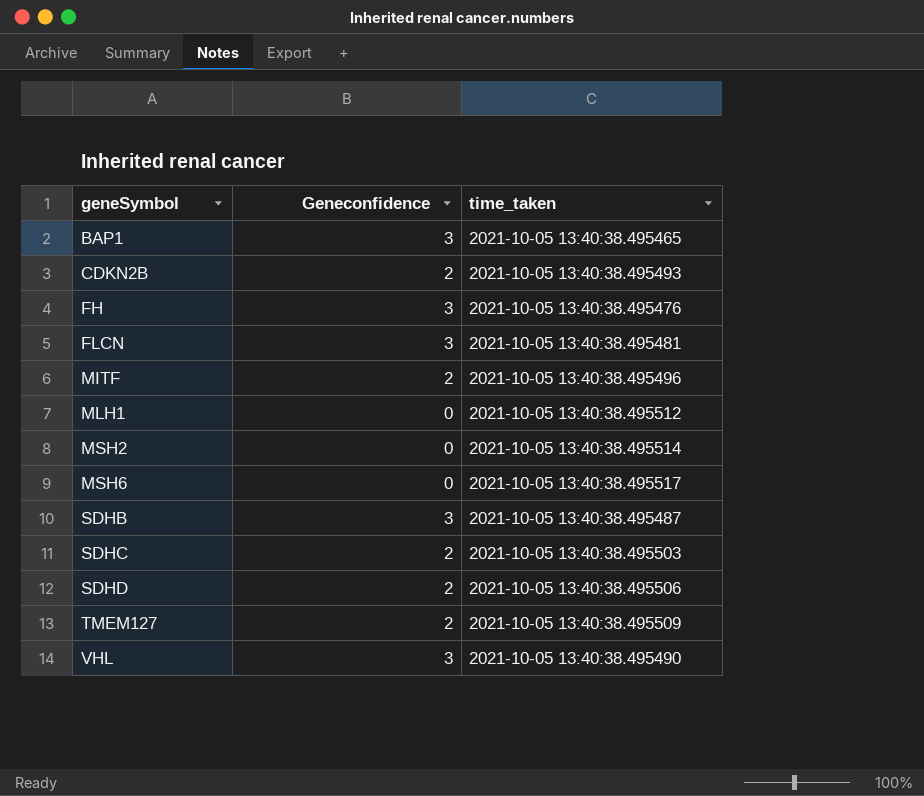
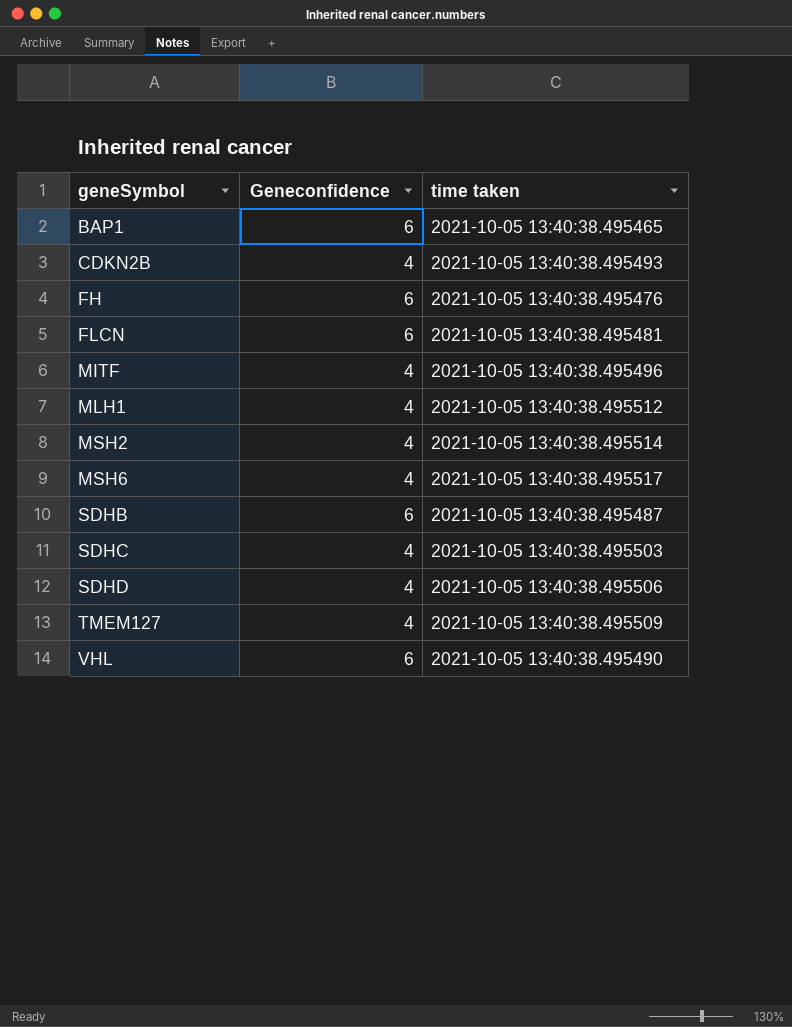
column name: time_taken -> time taken
BAP1 | Geneconfidence: 3 -> 6
CDKN2B | Geneconfidence: 2 -> 4
FH | Geneconfidence: 3 -> 6
FLCN | Geneconfidence: 3 -> 6
MITF | Geneconfidence: 2 -> 4
MLH1 | Geneconfidence: 0 -> 4
MSH2 | Geneconfidence: 0 -> 4
MSH6 | Geneconfidence: 0 -> 4
SDHB | Geneconfidence: 3 -> 6
SDHC | Geneconfidence: 2 -> 4
SDHD | Geneconfidence: 2 -> 4
TMEM127 | Geneconfidence: 2 -> 4
VHL | Geneconfidence: 3 -> 6

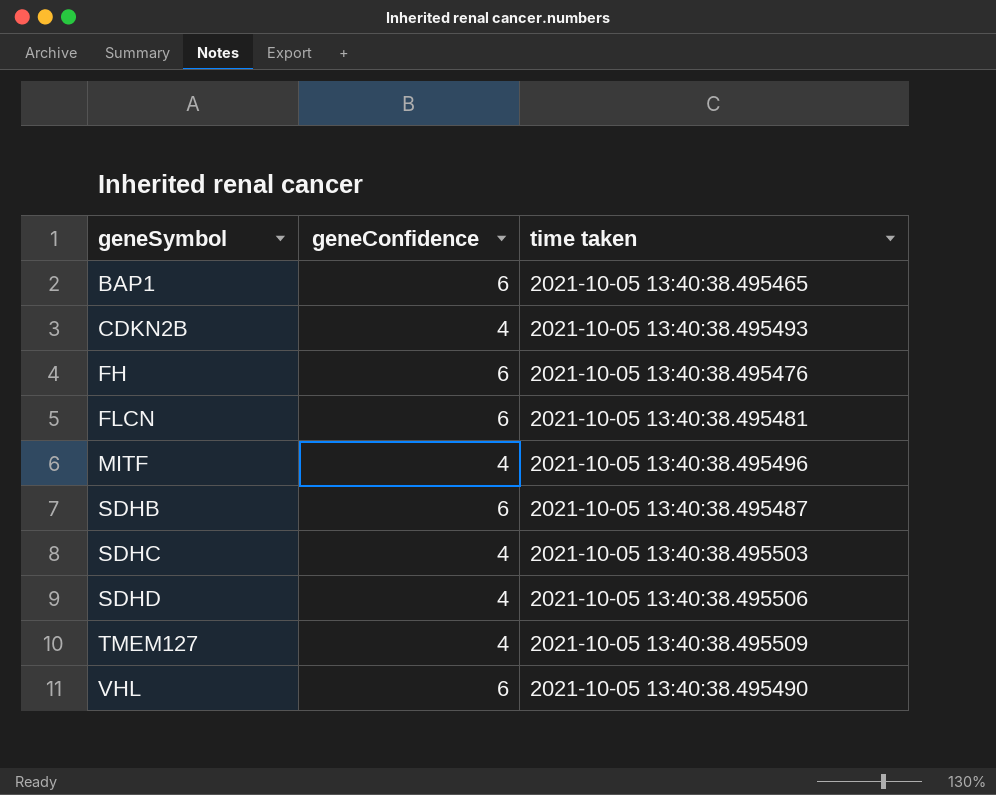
column name: Geneconfidence -> geneConfidence
row MLH1: 4 | 2021-10-05 13:40:38.495512 -> none
row MSH2: 4 | 2021-10-05 13:40:38.495514 -> none
row MSH6: 4 | 2021-10-05 13:40:38.495517 -> none

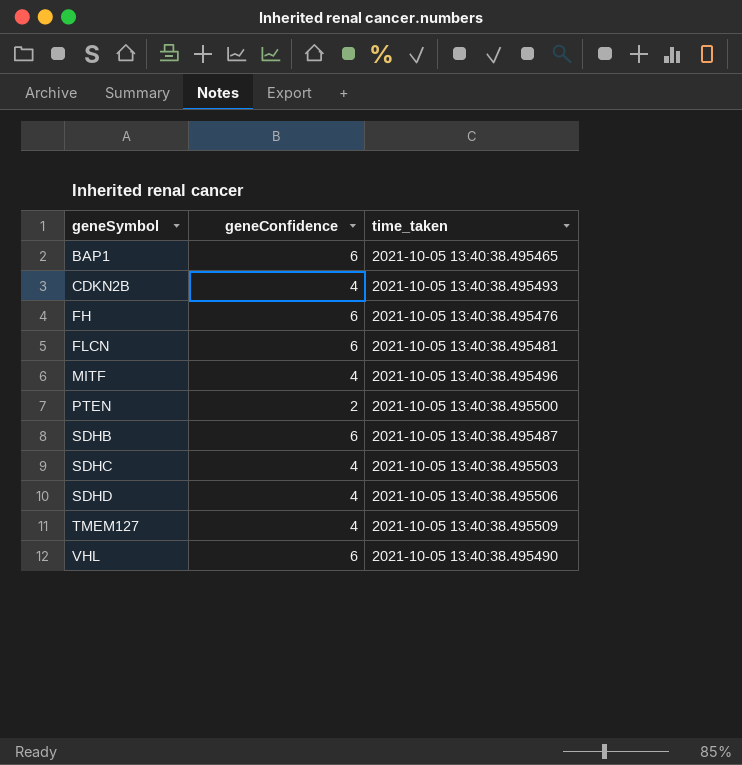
column name: time taken -> time_taken
row PTEN: none -> 2 | 2021-10-05 13:40:38.495500

